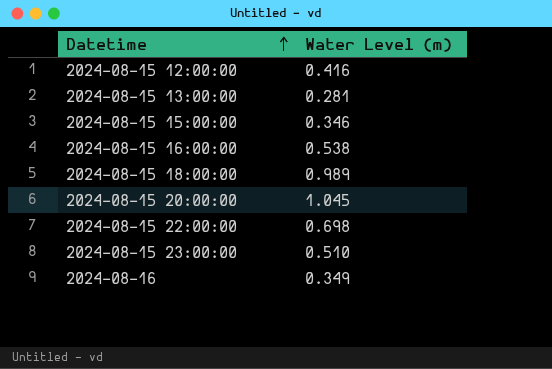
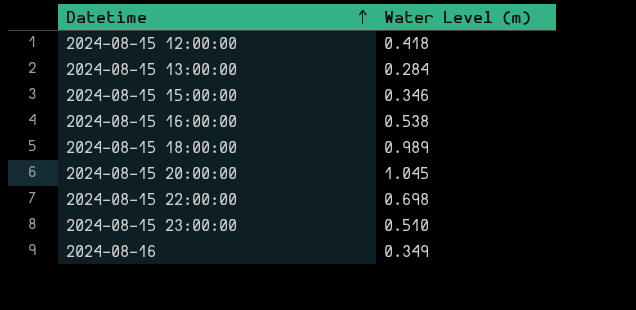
2024-08-15 12:00:00 | Water Level (m): 0.416 -> 0.418
2024-08-15 13:00:00 | Water Level (m): 0.281 -> 0.284

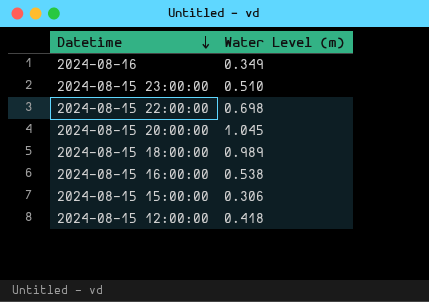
row order: Datetime ascending -> Datetime descending
row 2024-08-15 13:00:00: 0.284 -> none
2024-08-15 15:00:00 | Water Level (m): 0.346 -> 0.306

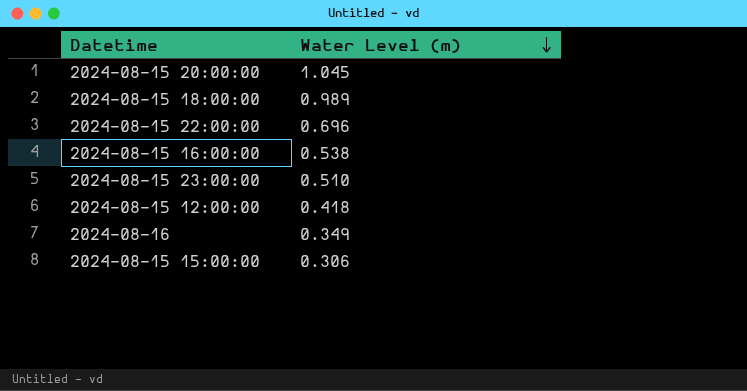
row order: Datetime descending -> Water Level (m) descending
2024-08-15 22:00:00 | Water Level (m): 0.698 -> 0.696

